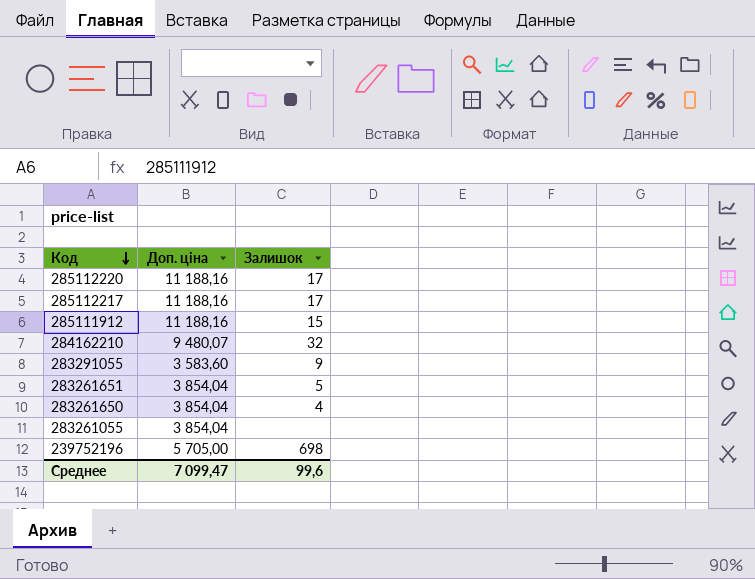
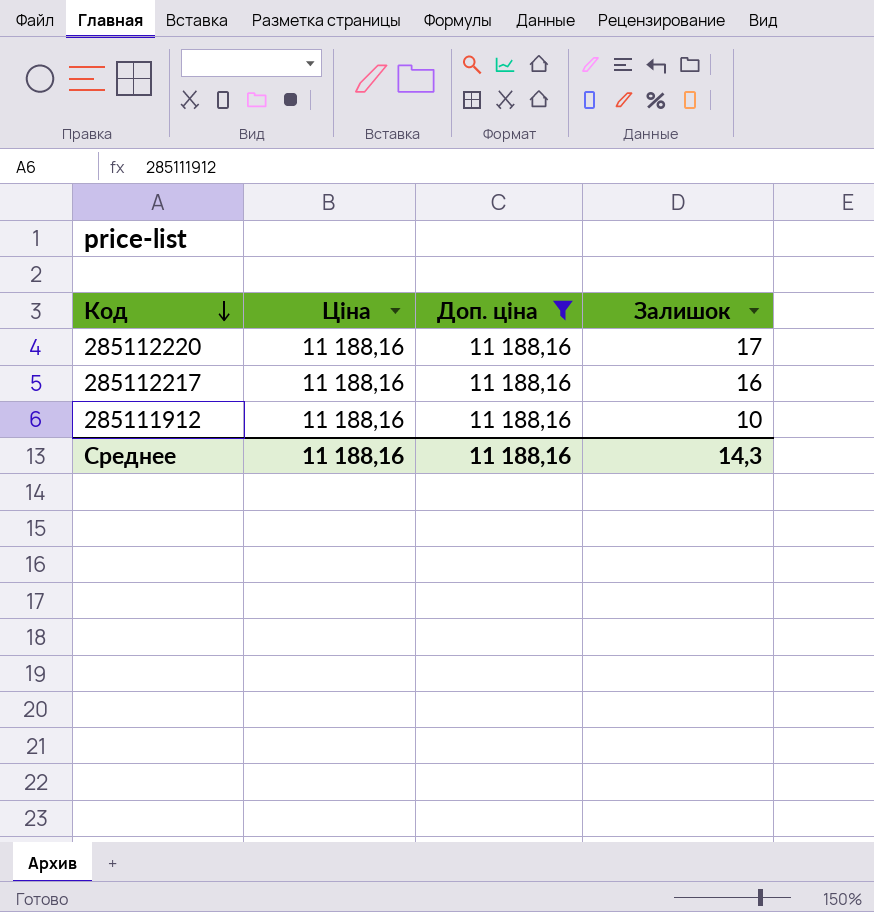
filter: none -> Доп. ціна = 11 188,16
column Ціна | position: none -> 2
285112217 | Залишок: 17 -> 16
285111912 | Залишок: 15 -> 10
Среднее | Доп. ціна: 7 099,47 -> 11 188,16
Среднее | Залишок: 99,6 -> 14,3

